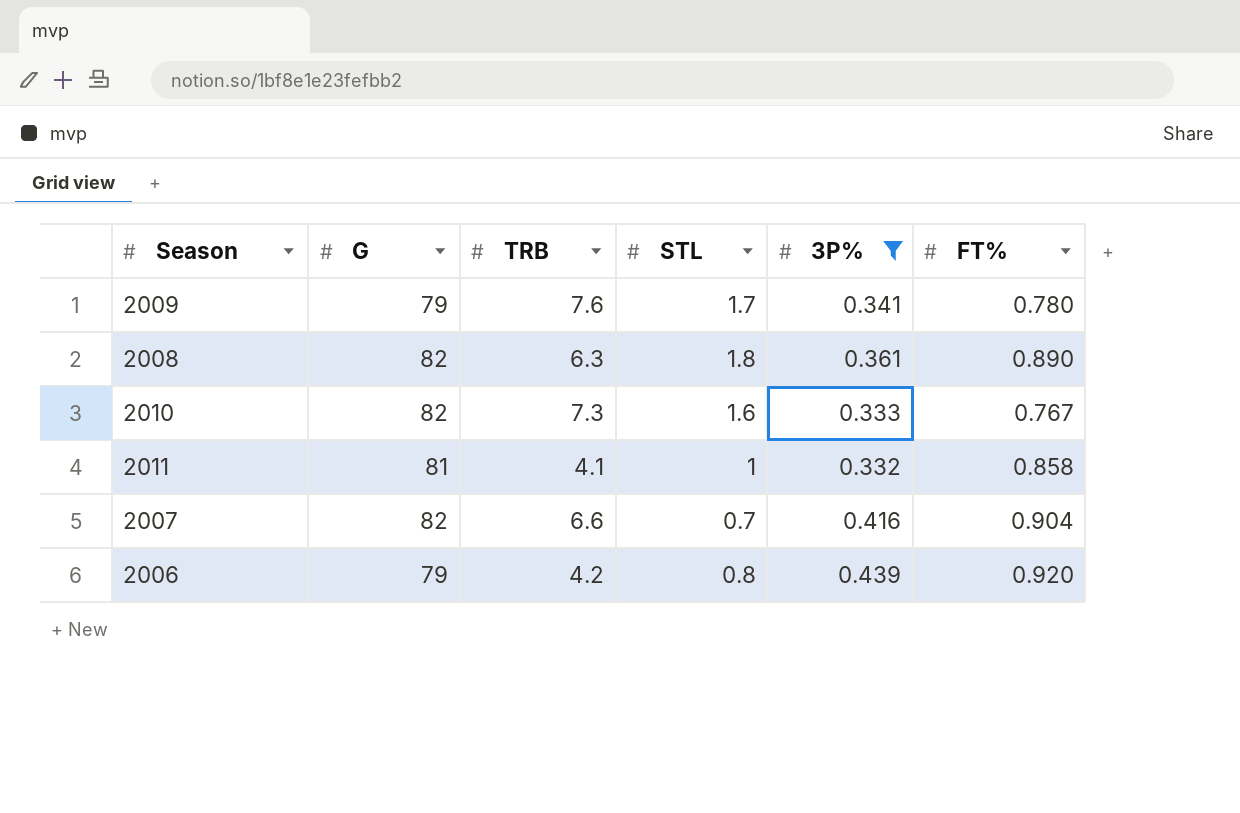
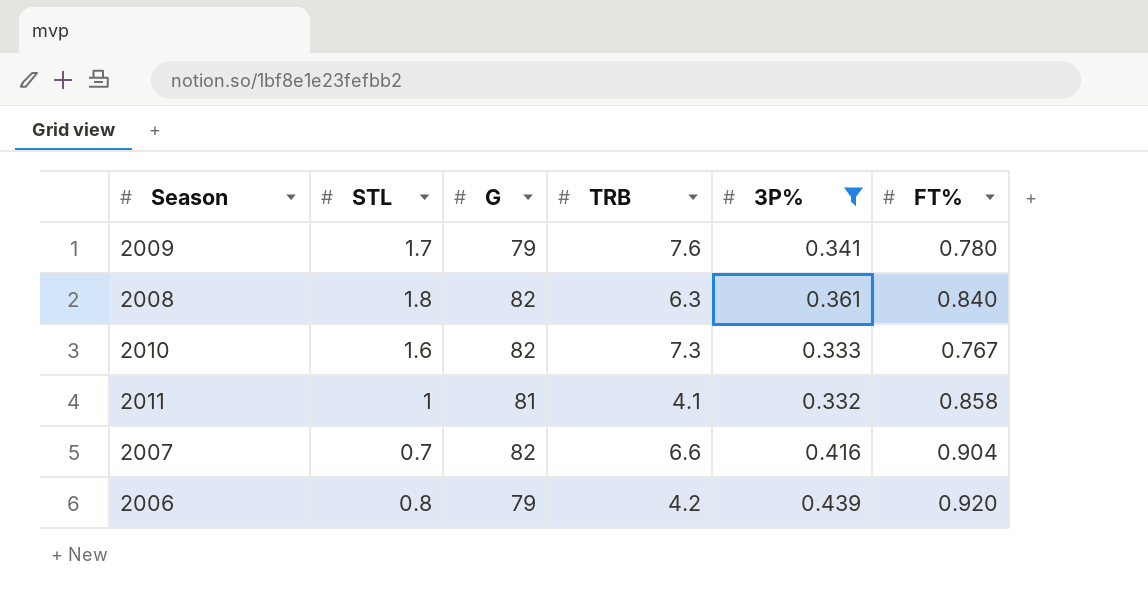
column STL | position: 4 -> 2
2008 | FT%: 0.890 -> 0.840

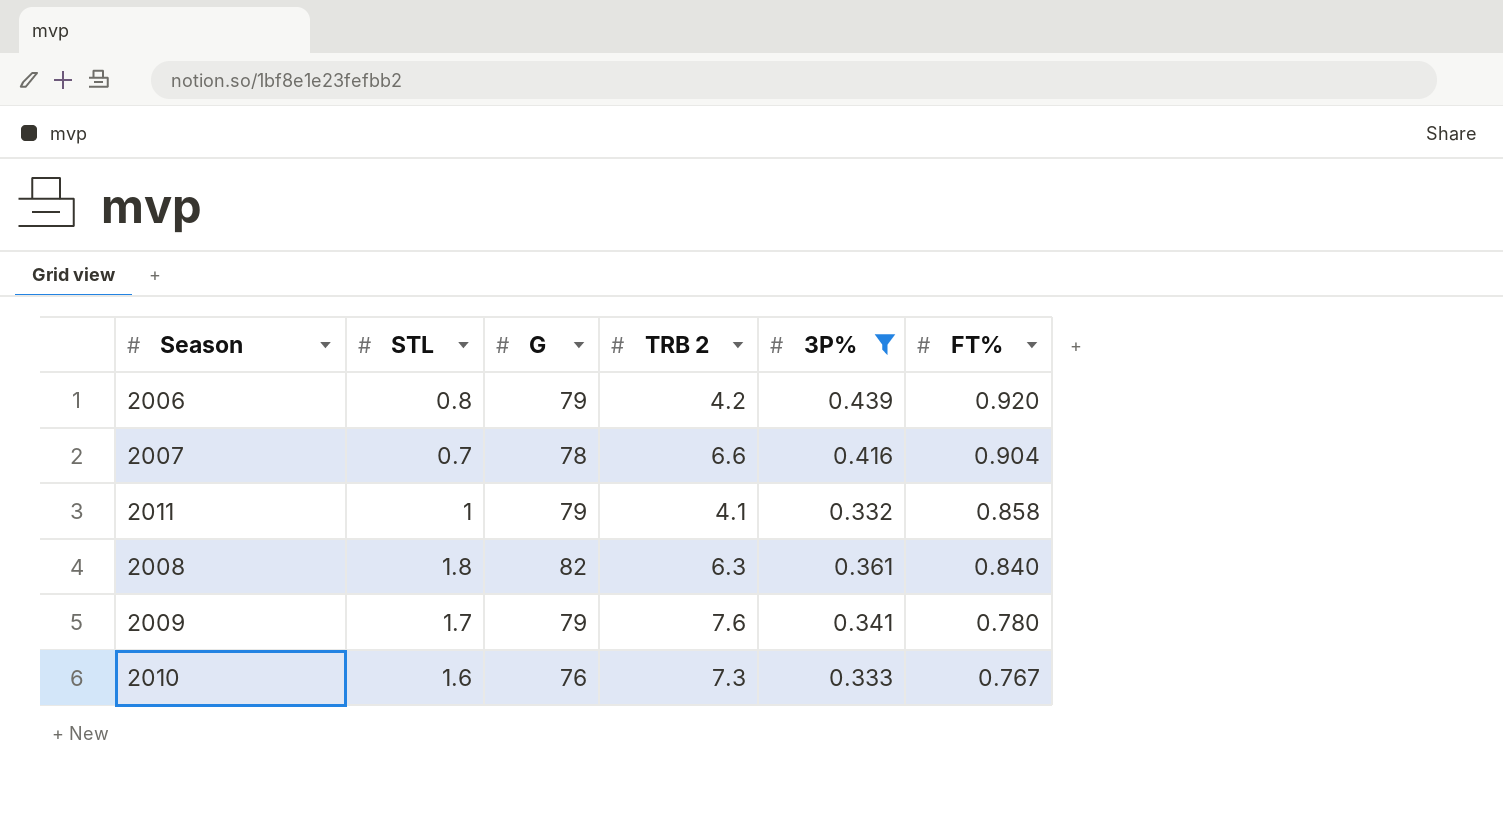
row order: none -> FT% descending
column name: TRB -> TRB 2
2007 | G: 82 -> 78
2011 | G: 81 -> 79
2010 | G: 82 -> 76

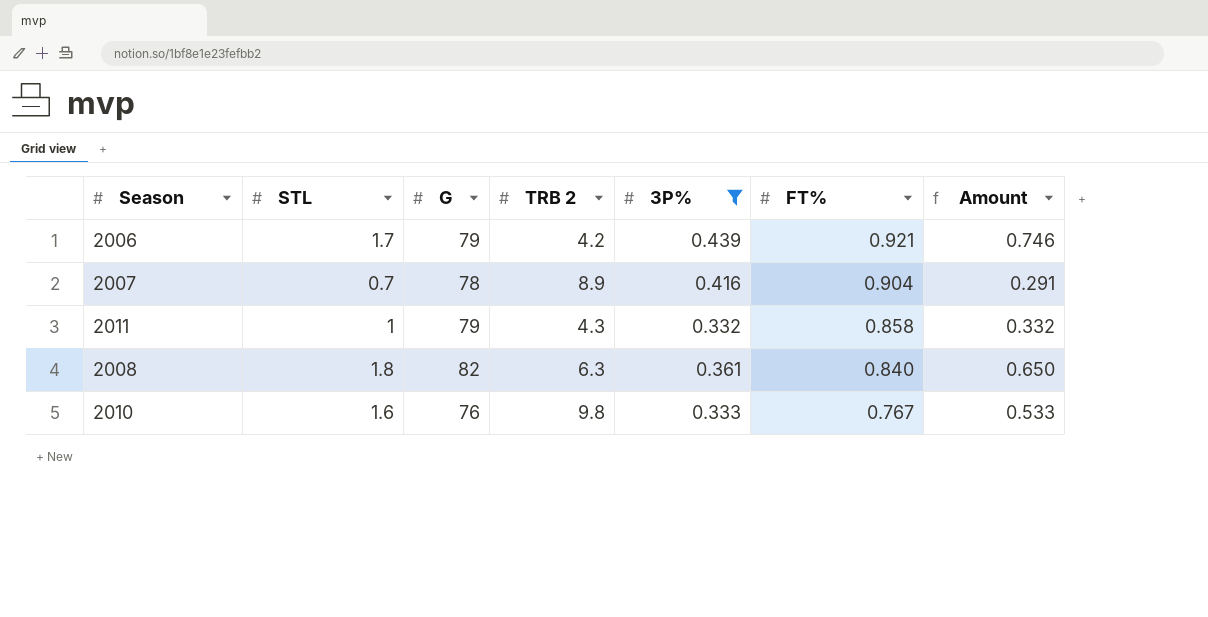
column Amount | formula: none -> [STL] * [3P%]
row 2009: 1.7 | 79 | 7.6 | 0.341 | 0.780 -> none
2006 | STL: 0.8 -> 1.7
2006 | FT%: 0.920 -> 0.921
2007 | TRB 2: 6.6 -> 8.9
2011 | TRB 2: 4.1 -> 4.3
2010 | TRB 2: 7.3 -> 9.8

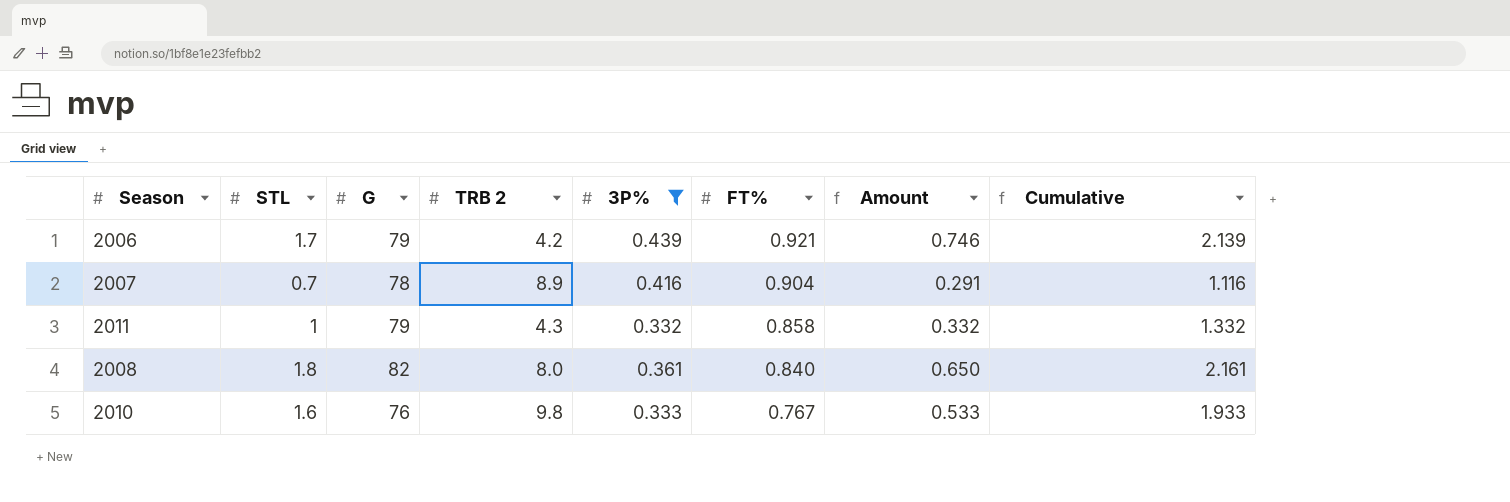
column Cumulative | formula: none -> [STL] + [3P%]
2008 | TRB 2: 6.3 -> 8.0

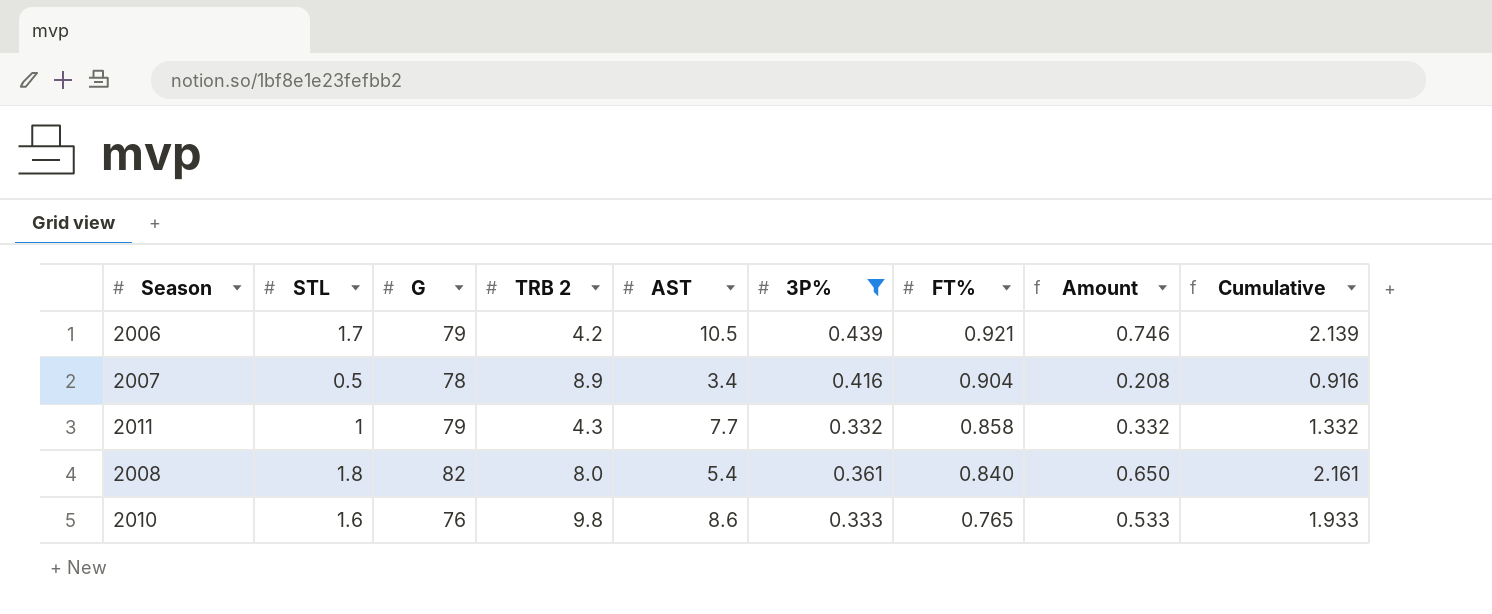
column AST | position: none -> 5
2007 | STL: 0.7 -> 0.5
2007 | Amount: 0.291 -> 0.208
2007 | Cumulative: 1.116 -> 0.916
2010 | FT%: 0.767 -> 0.765

